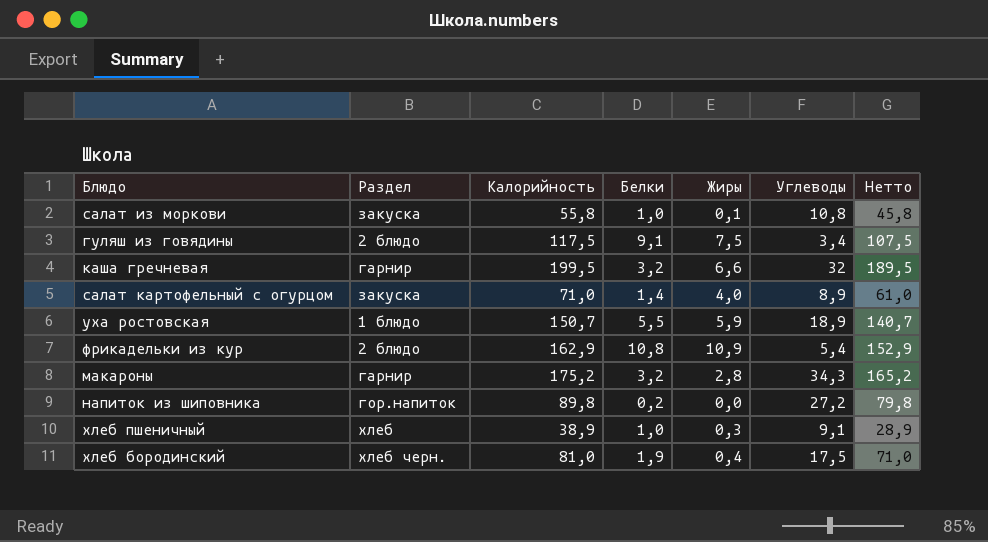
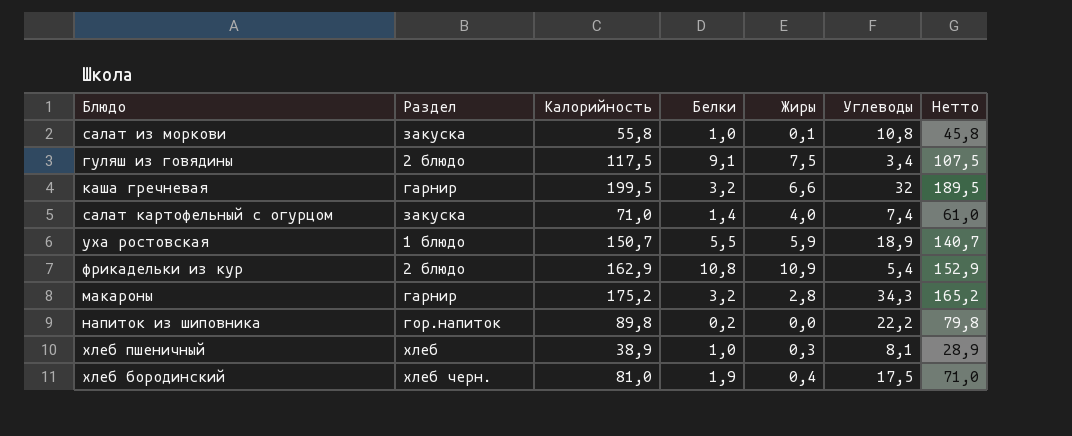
салат картофельный с огурцом | Углеводы: 8,9 -> 7,4
напиток из шиповника | Углеводы: 27,2 -> 22,2
хлеб пшеничный | Углеводы: 9,1 -> 8,1

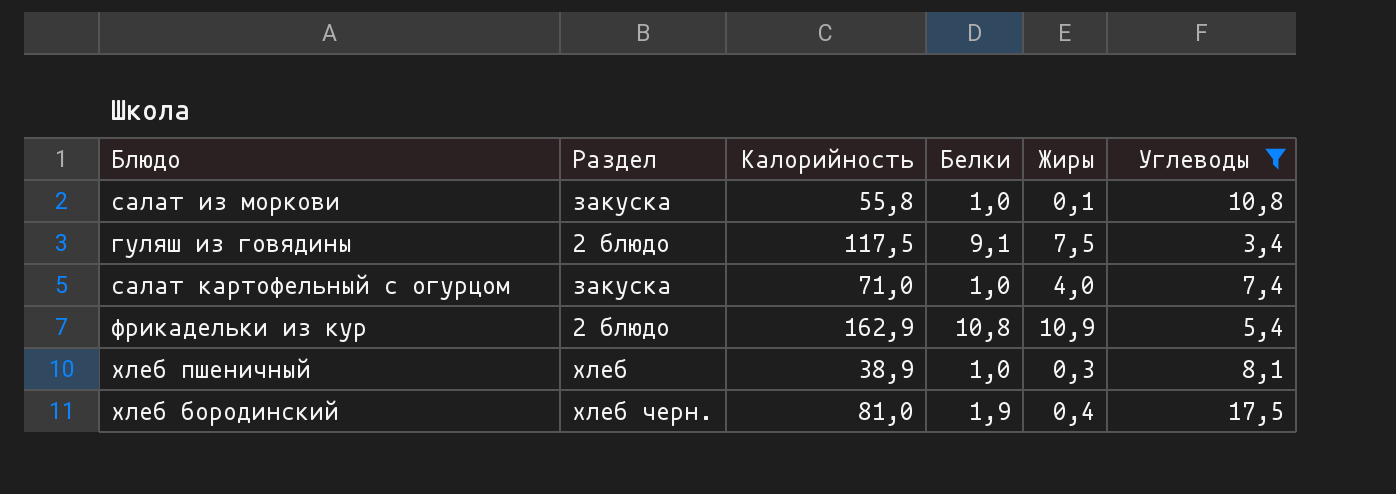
filter: none -> Углеводы <= 17,5
column Нетто | formula: [Калорийность] - 10 -> none
салат картофельный с огурцом | Белки: 1,4 -> 1,0

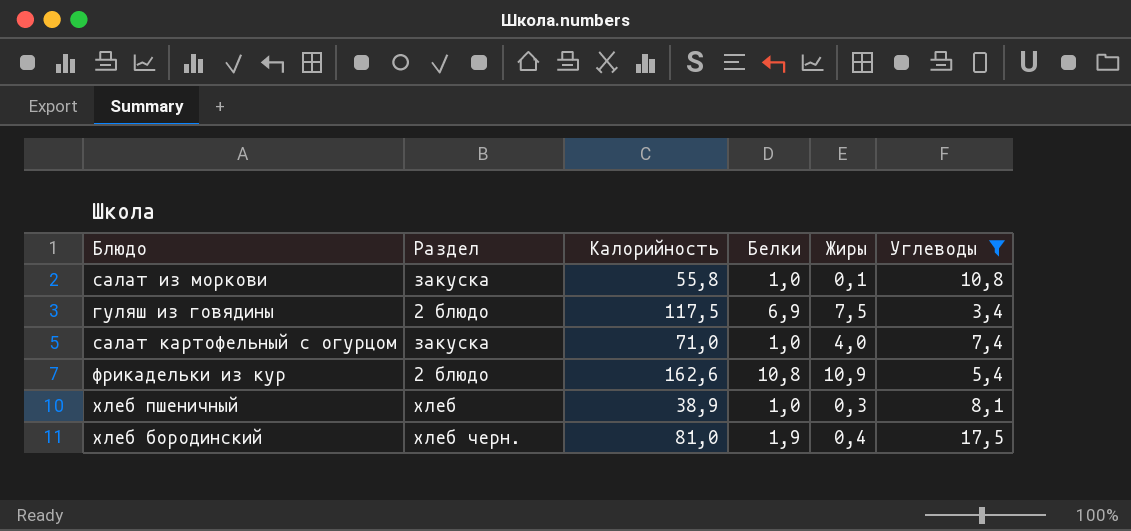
гуляш из говядины | Белки: 9,1 -> 6,9
фрикадельки из кур | Калорийность: 162,9 -> 162,6

